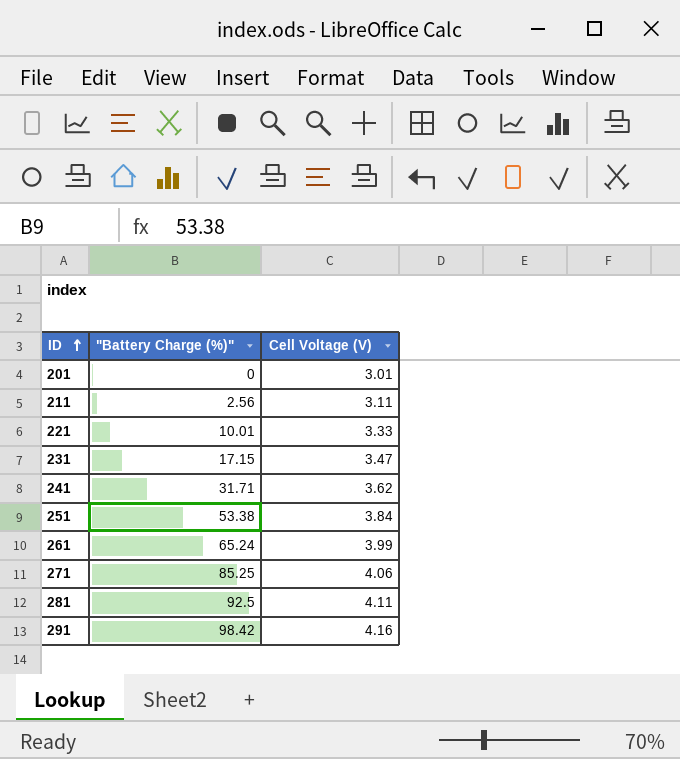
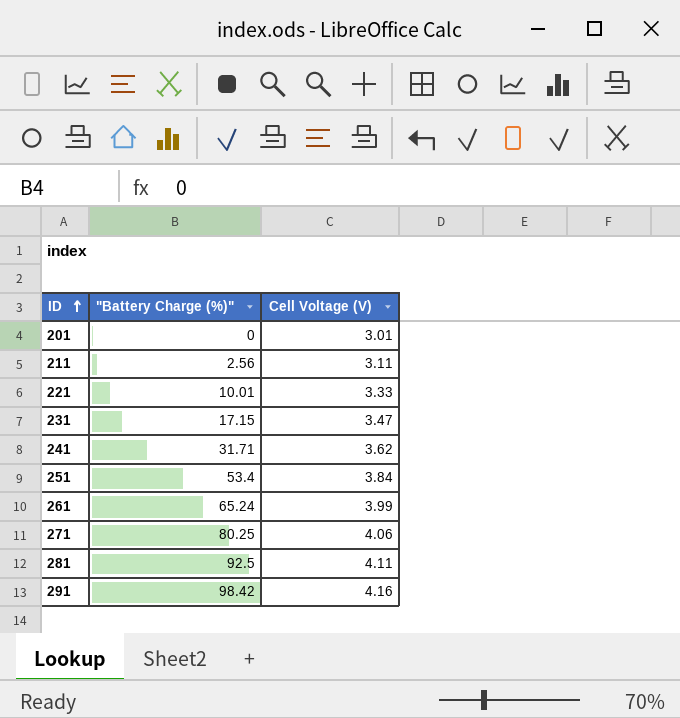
251 | "Battery Charge (%)": 53.38 -> 53.4
271 | "Battery Charge (%)": 85.25 -> 80.25

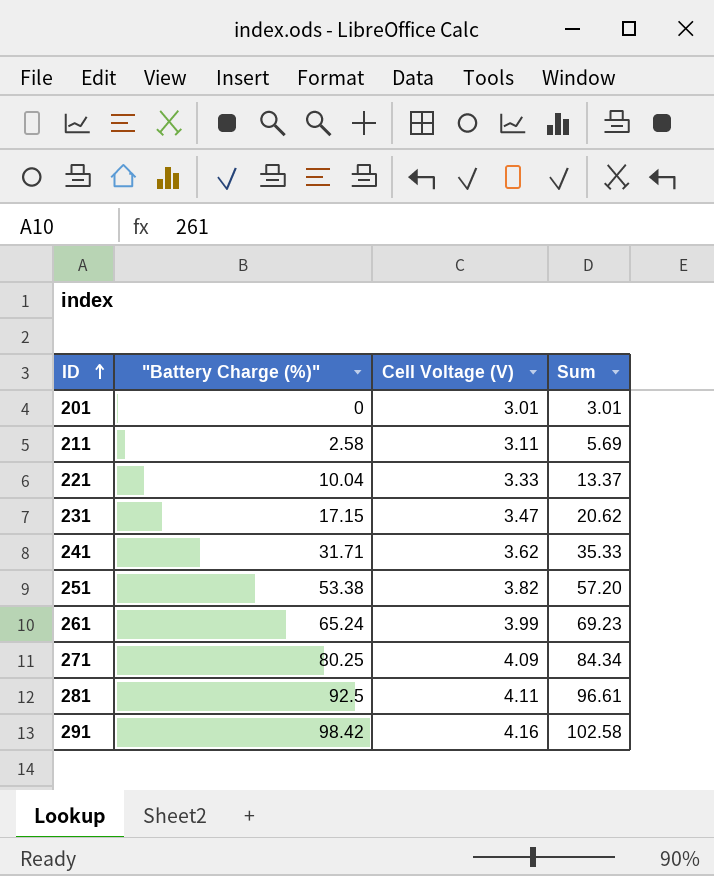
column Sum | formula: none -> ["Battery Charge (%)"] + [Cell Voltage (V)]
211 | "Battery Charge (%)": 2.56 -> 2.58
221 | "Battery Charge (%)": 10.01 -> 10.04
251 | "Battery Charge (%)": 53.4 -> 53.38
251 | Cell Voltage (V): 3.84 -> 3.82
271 | Cell Voltage (V): 4.06 -> 4.09

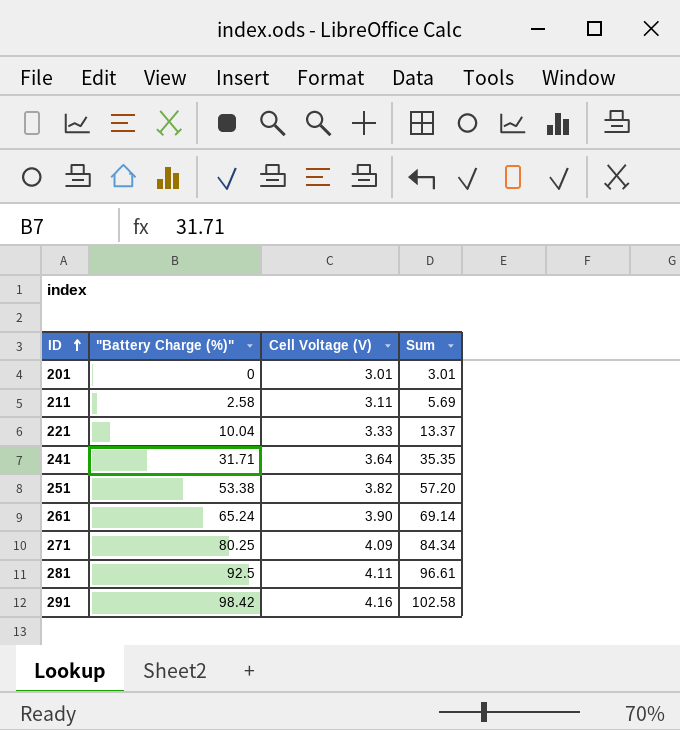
row 231: 17.15 | 3.47 | 20.62 -> none
241 | Cell Voltage (V): 3.62 -> 3.64
241 | Sum: 35.33 -> 35.35
261 | Cell Voltage (V): 3.99 -> 3.90
261 | Sum: 69.23 -> 69.14

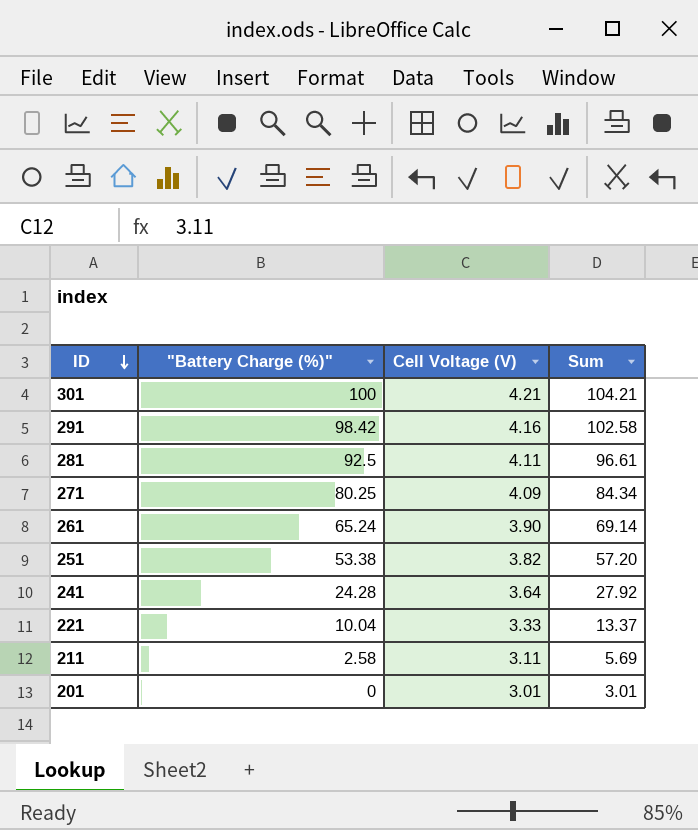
row order: ID ascending -> ID descending
row 301: none -> 100 | 4.21 | 104.21
241 | "Battery Charge (%)": 31.71 -> 24.28
241 | Sum: 35.35 -> 27.92

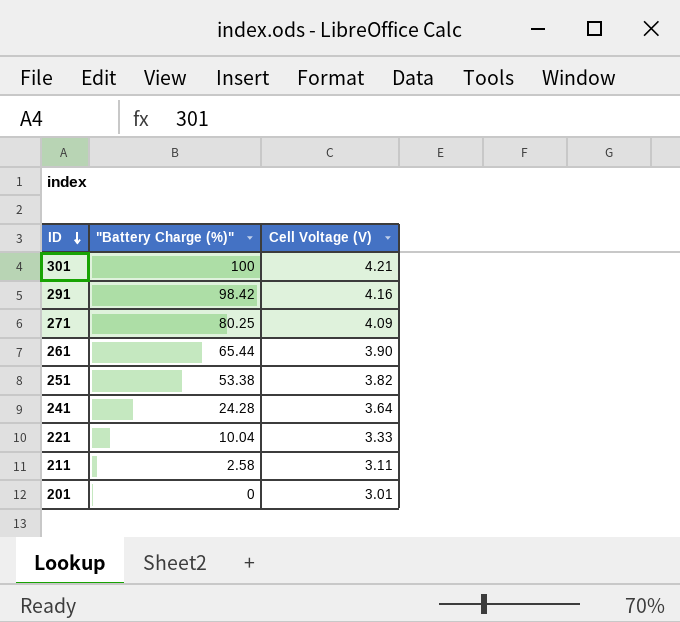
column Sum | formula: ["Battery Charge (%)"] + [Cell Voltage (V)] -> none
row 281: 92.5 | 4.11 | 96.61 -> none
261 | "Battery Charge (%)": 65.24 -> 65.44

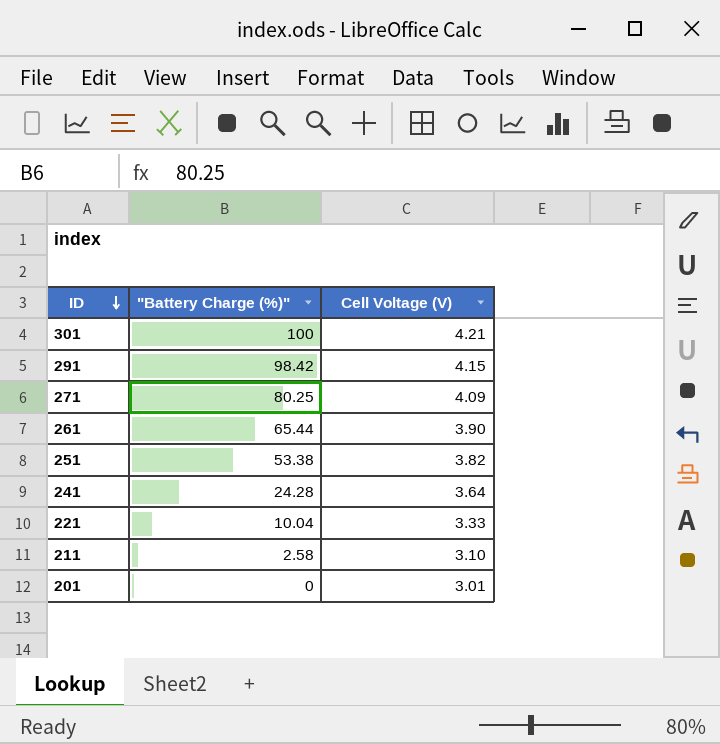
291 | Cell Voltage (V): 4.16 -> 4.15
211 | Cell Voltage (V): 3.11 -> 3.10

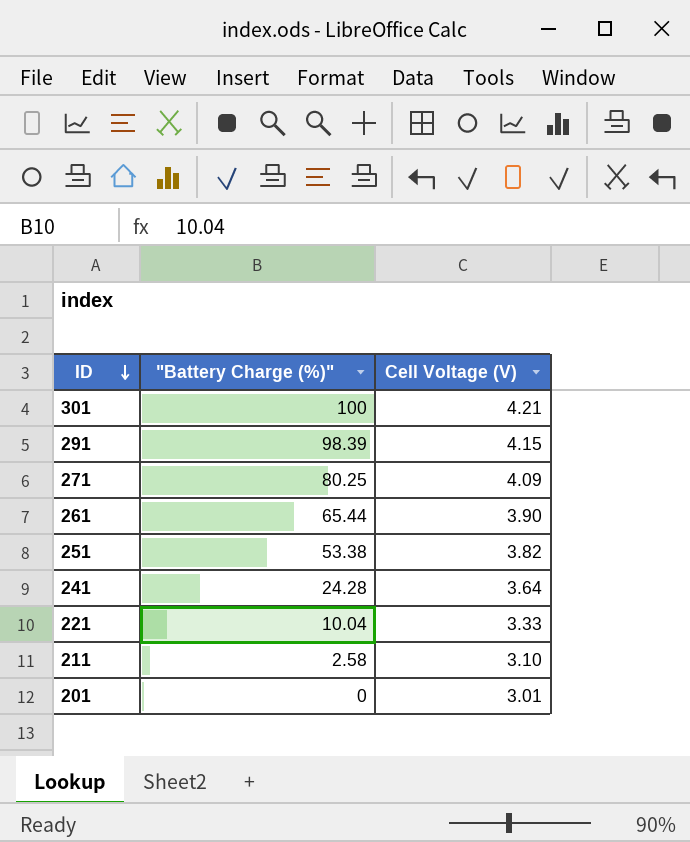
291 | "Battery Charge (%)": 98.42 -> 98.39

